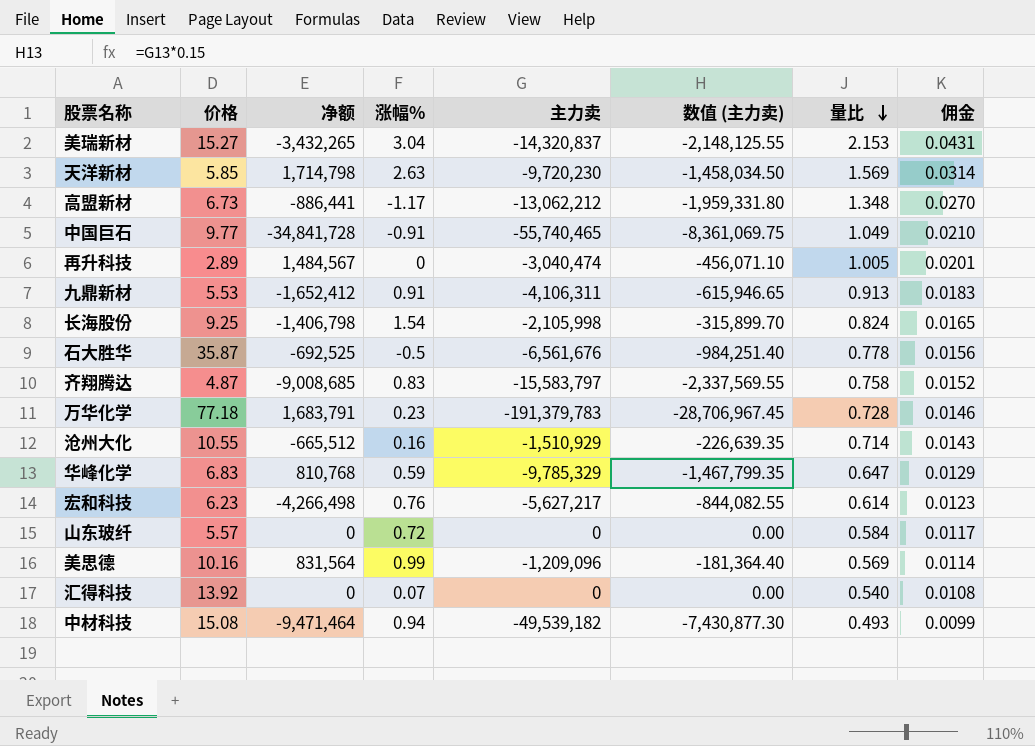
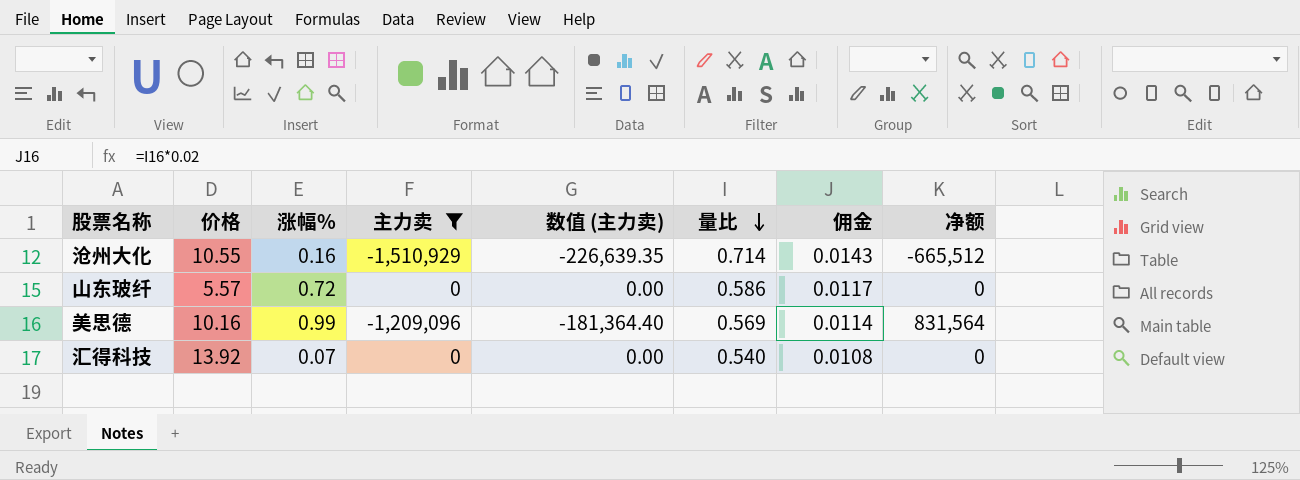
filter: none -> 主力卖 >= -1,510,929
column 净额 | position: 3 -> 8
山东玻纤 | 量比: 0.584 -> 0.586

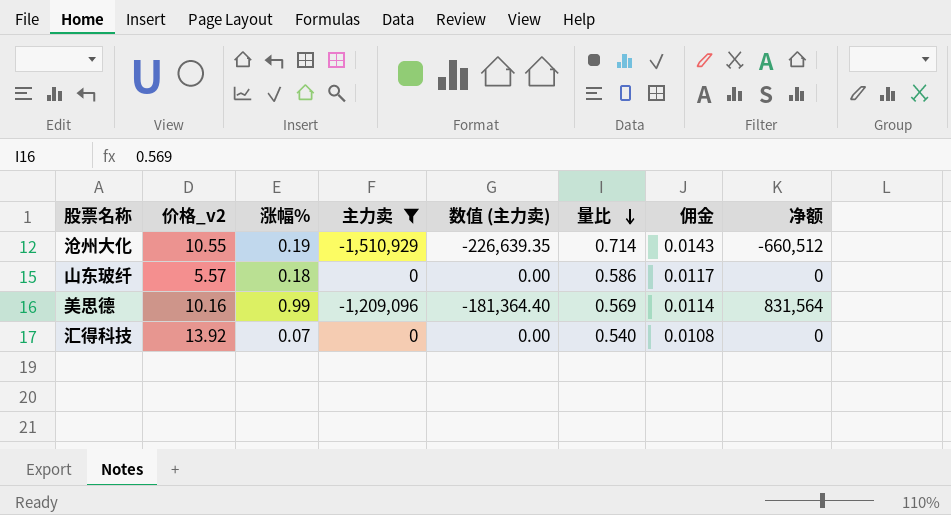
column name: 价格 -> 价格_v2
沧州大化 | 涨幅%: 0.16 -> 0.19
沧州大化 | 净额: -665,512 -> -660,512
山东玻纤 | 涨幅%: 0.72 -> 0.18

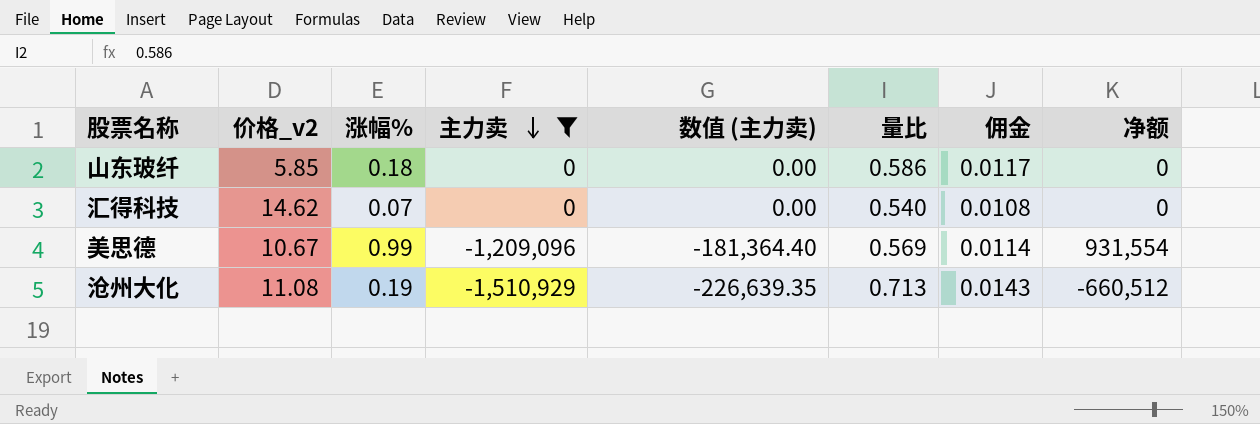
row order: 量比 descending -> 主力卖 descending
山东玻纤 | 价格_v2: 5.57 -> 5.85
汇得科技 | 价格_v2: 13.92 -> 14.62
美思德 | 价格_v2: 10.16 -> 10.67
美思德 | 净额: 831,564 -> 931,554
沧州大化 | 价格_v2: 10.55 -> 11.08
沧州大化 | 量比: 0.714 -> 0.713

